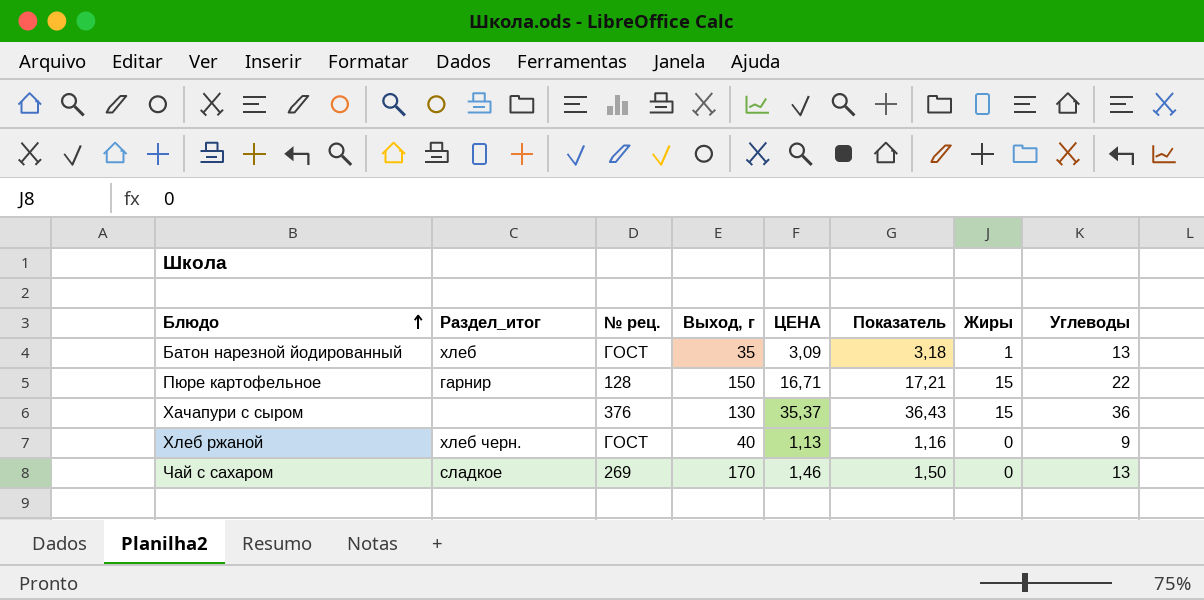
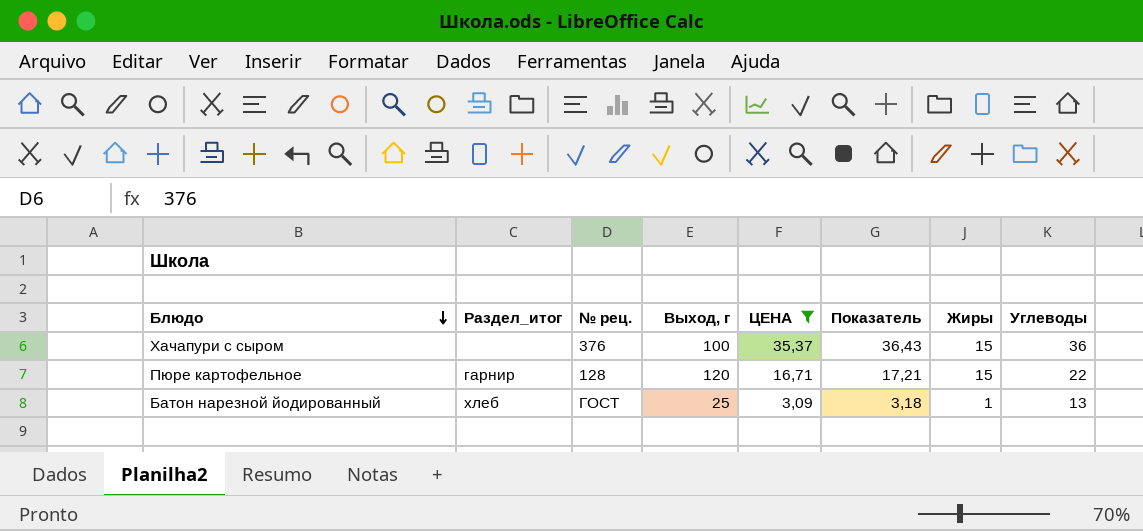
filter: none -> ЦЕНА >= 3,09
row order: Блюдо ascending -> Блюдо descending
Хачапури с сыром | Выход, г: 130 -> 100
Пюре картофельное | Выход, г: 150 -> 120
Батон нарезной йодированный | Выход, г: 35 -> 25

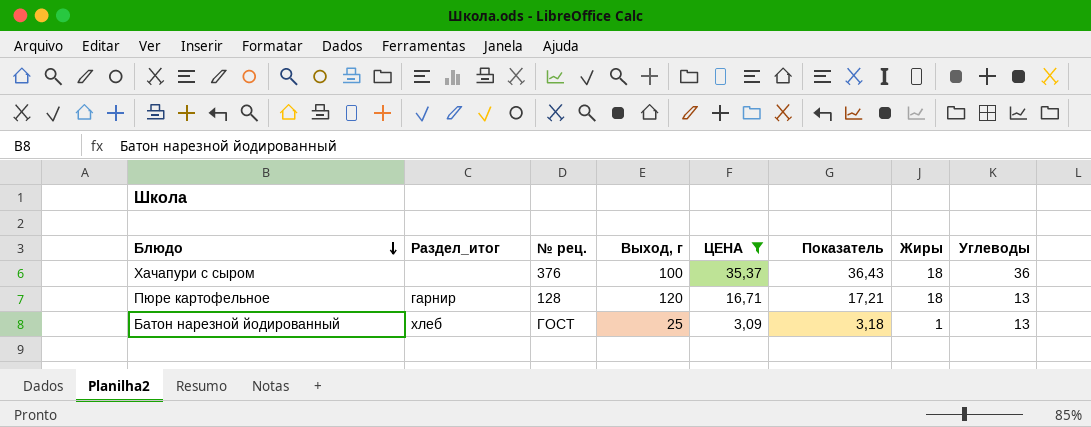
Хачапури с сыром | Жиры: 15 -> 18
Пюре картофельное | Жиры: 15 -> 18
Пюре картофельное | Углеводы: 22 -> 13

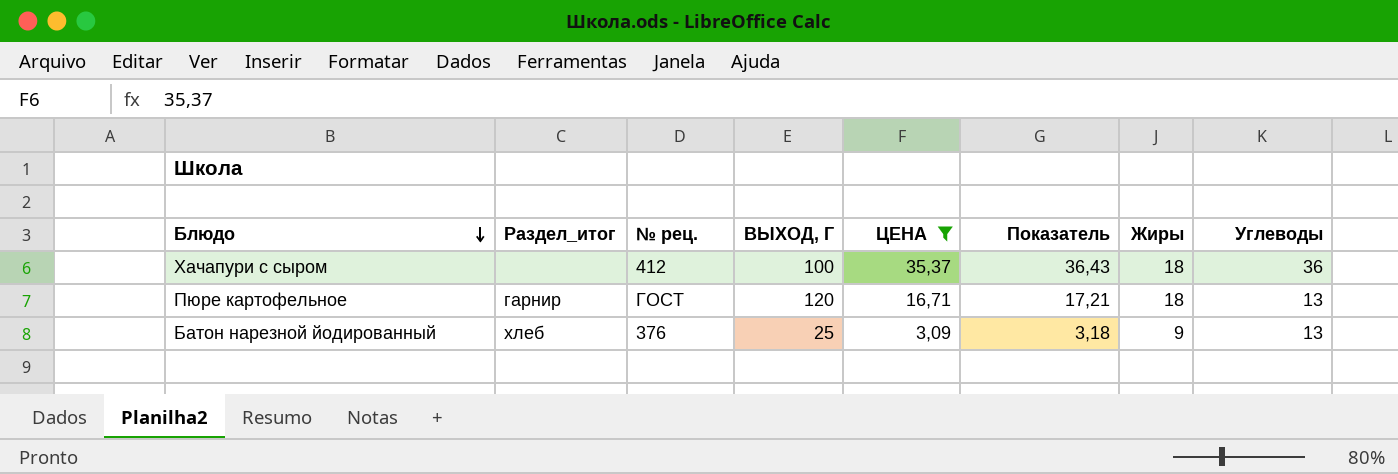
column name: Выход, г -> ВЫХОД, Г
Хачапури с сыром | № рец.: 376 -> 412
Пюре картофельное | № рец.: 128 -> ГОСТ
Батон нарезной йодированный | № рец.: ГОСТ -> 376
Батон нарезной йодированный | Жиры: 1 -> 9

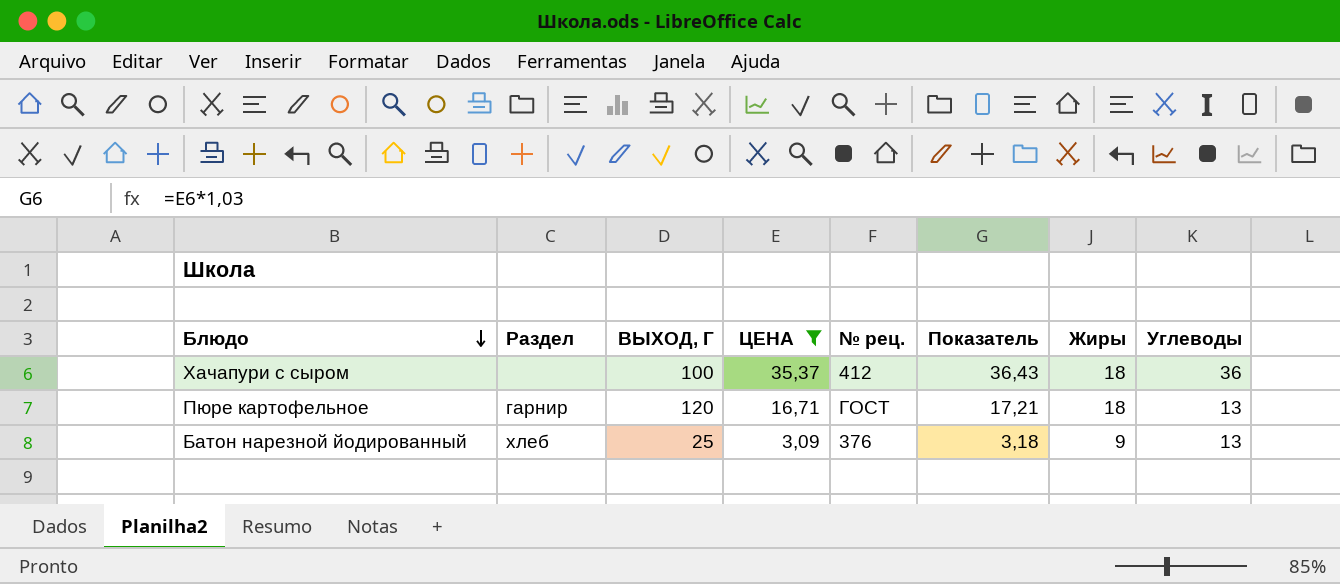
column name: Раздел_итог -> Раздел
column № рец. | position: 3 -> 5

